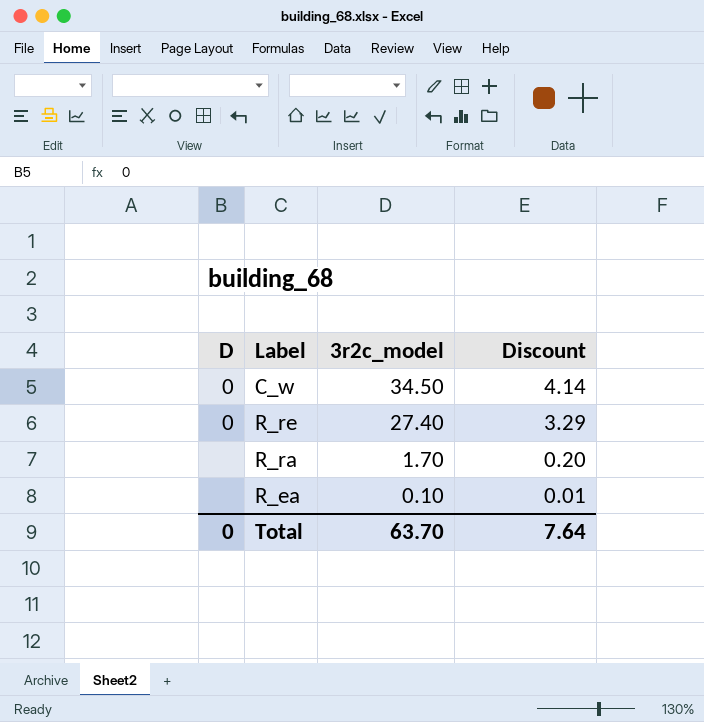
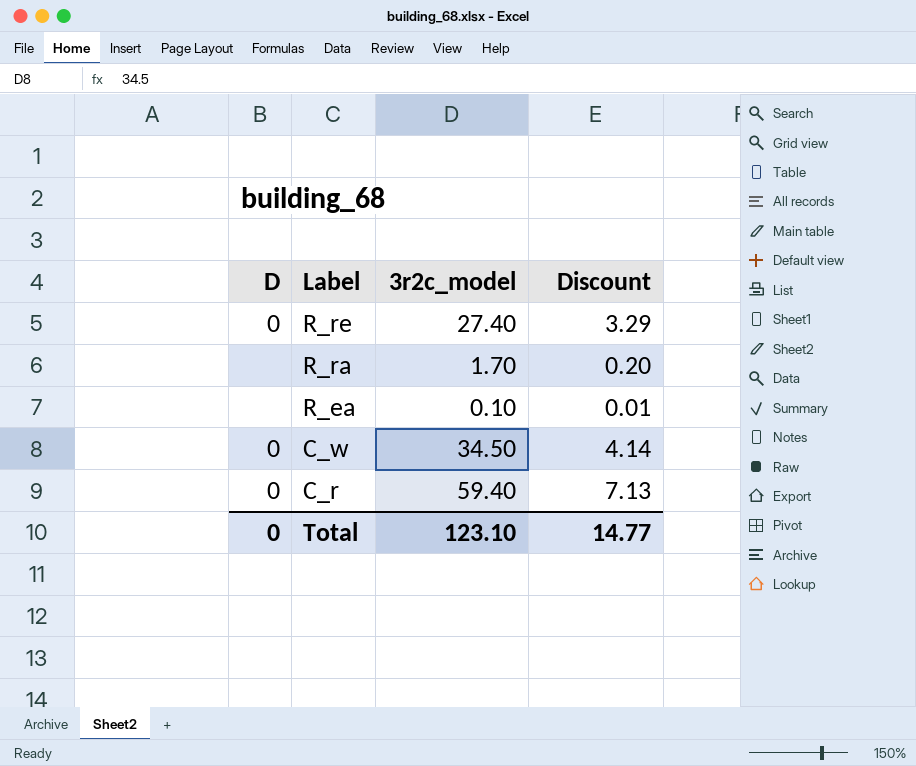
row order: 3r2c_model descending -> Label descending
row C_r: none -> 0 | 59.40 | 7.13
Total | 3r2c_model: 63.70 -> 123.10
Total | Discount: 7.64 -> 14.77

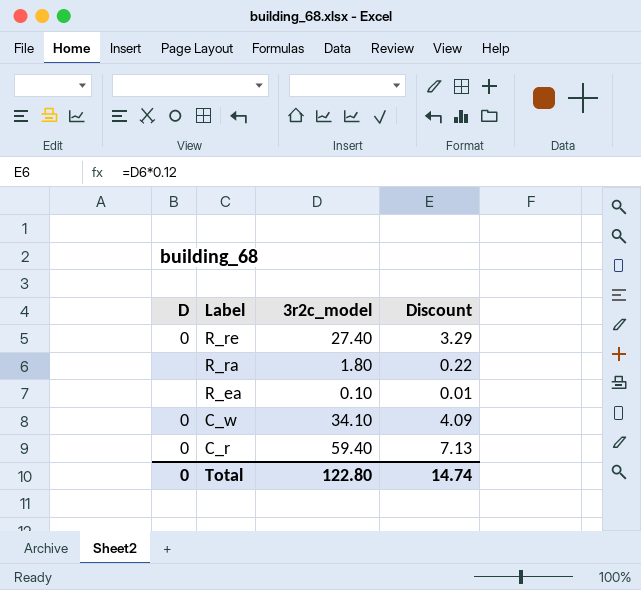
R_ra | 3r2c_model: 1.70 -> 1.80
R_ra | Discount: 0.20 -> 0.22
C_w | 3r2c_model: 34.50 -> 34.10
C_w | Discount: 4.14 -> 4.09
Total | 3r2c_model: 123.10 -> 122.80
Total | Discount: 14.77 -> 14.74

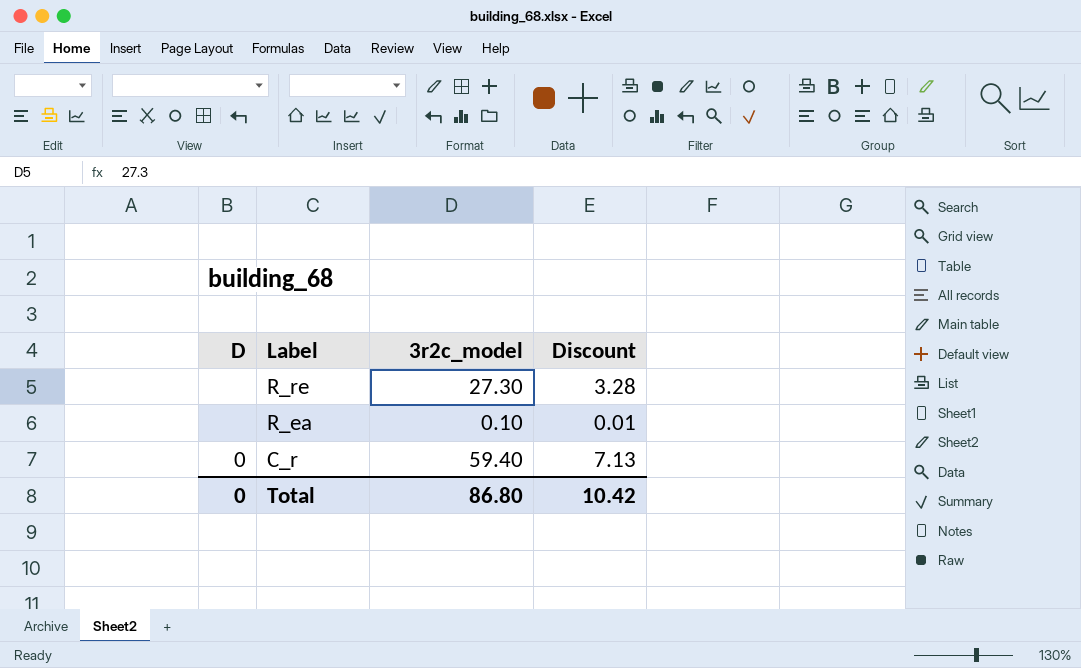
row R_ra: none | 1.80 | 0.22 -> none
row C_w: 0 | 34.10 | 4.09 -> none
R_re | D: 0 -> none
R_re | 3r2c_model: 27.40 -> 27.30
R_re | Discount: 3.29 -> 3.28
Total | 3r2c_model: 122.80 -> 86.80
Total | Discount: 14.74 -> 10.42

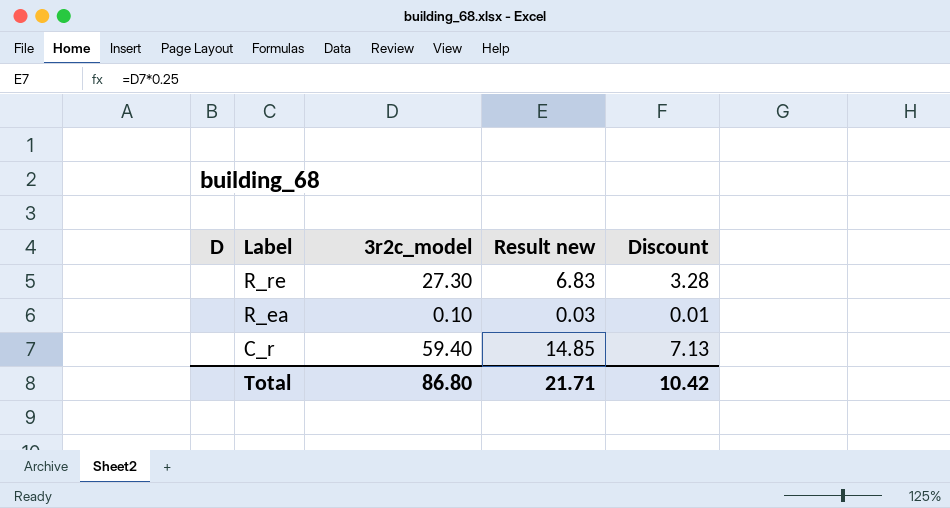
column Result new | formula: none -> [3r2c_model] * 0.25
C_r | D: 0 -> none
Total | D: 0 -> none

